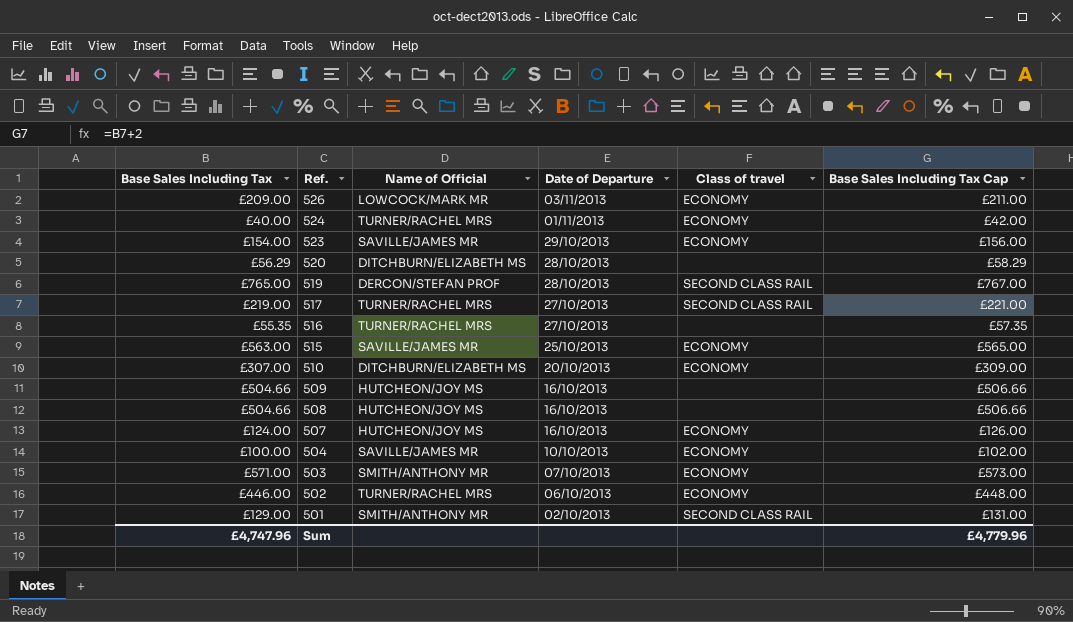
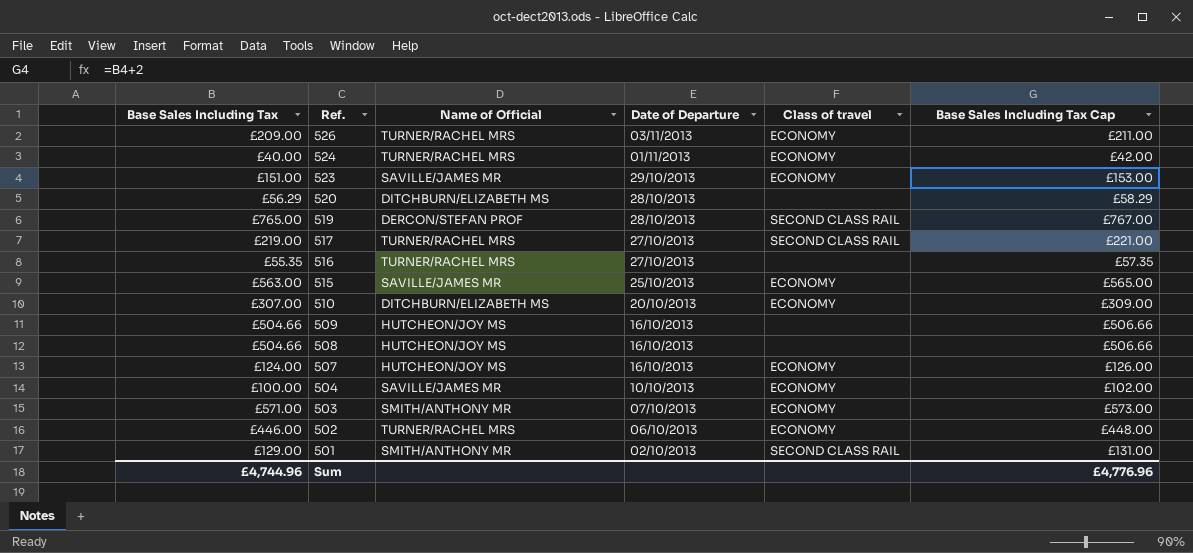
526 | Name of Official: LOWCOCK/MARK MR -> TURNER/RACHEL MRS
523 | Base Sales Including Tax: £154.00 -> £151.00
523 | Base Sales Including Tax Cap: £156.00 -> £153.00
Sum | Base Sales Including Tax: £4,747.96 -> £4,744.96
Sum | Base Sales Including Tax Cap: £4,779.96 -> £4,776.96

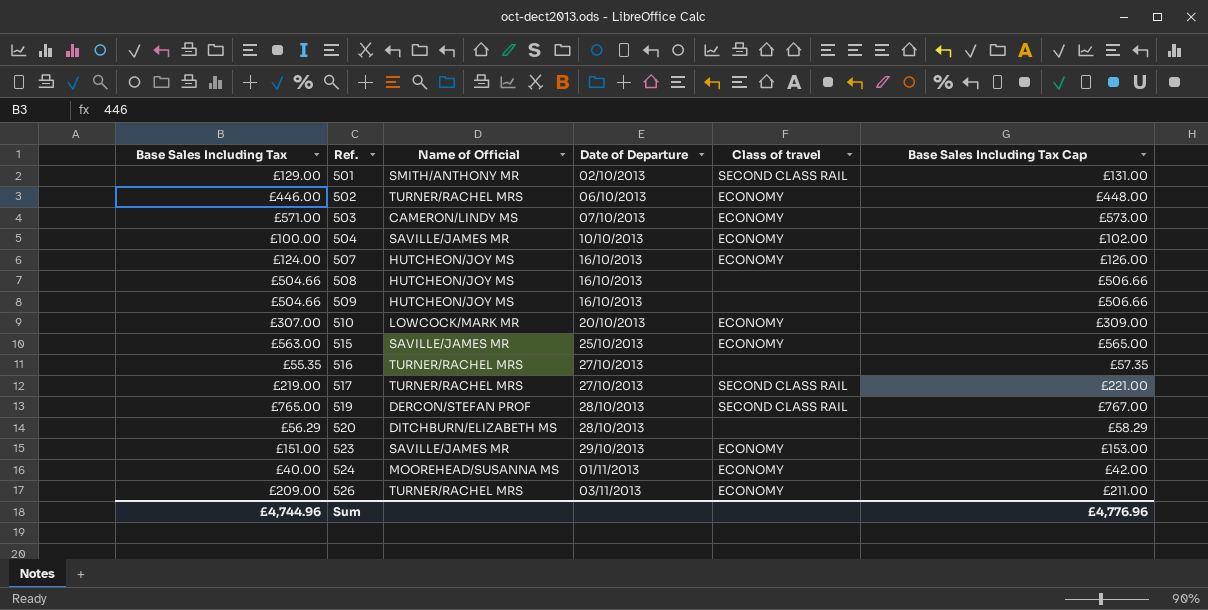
row order: Ref. descending -> Ref. ascending
503 | Name of Official: SMITH/ANTHONY MR -> CAMERON/LINDY MS
510 | Name of Official: DITCHBURN/ELIZABETH MS -> LOWCOCK/MARK MR
524 | Name of Official: TURNER/RACHEL MRS -> MOOREHEAD/SUSANNA MS

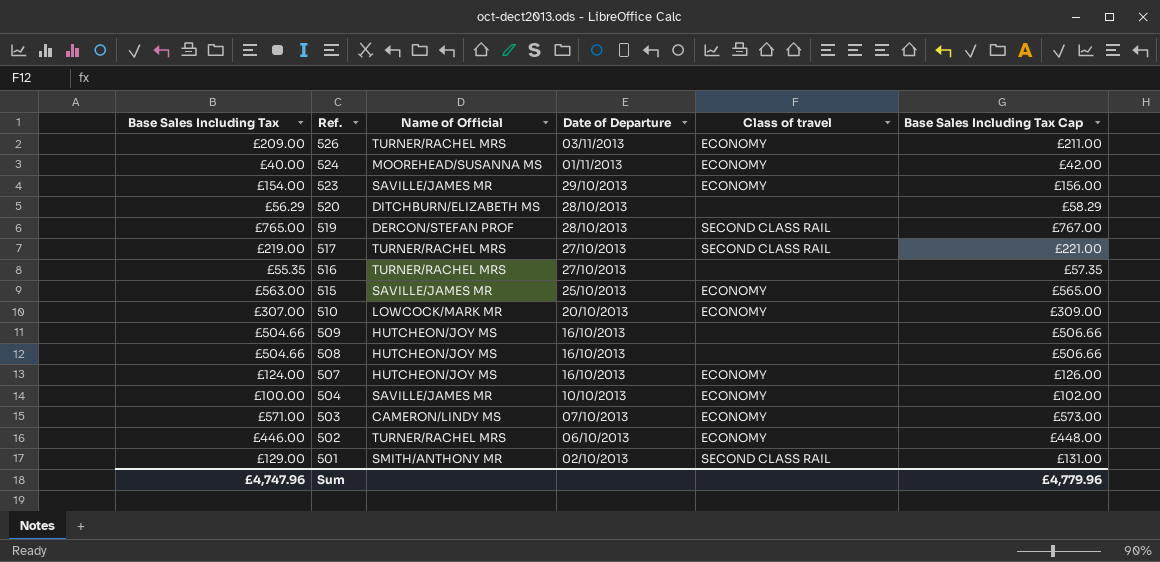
row order: Ref. ascending -> Ref. descending
523 | Base Sales Including Tax: £151.00 -> £154.00
523 | Base Sales Including Tax Cap: £153.00 -> £156.00
Sum | Base Sales Including Tax: £4,744.96 -> £4,747.96
Sum | Base Sales Including Tax Cap: £4,776.96 -> £4,779.96

